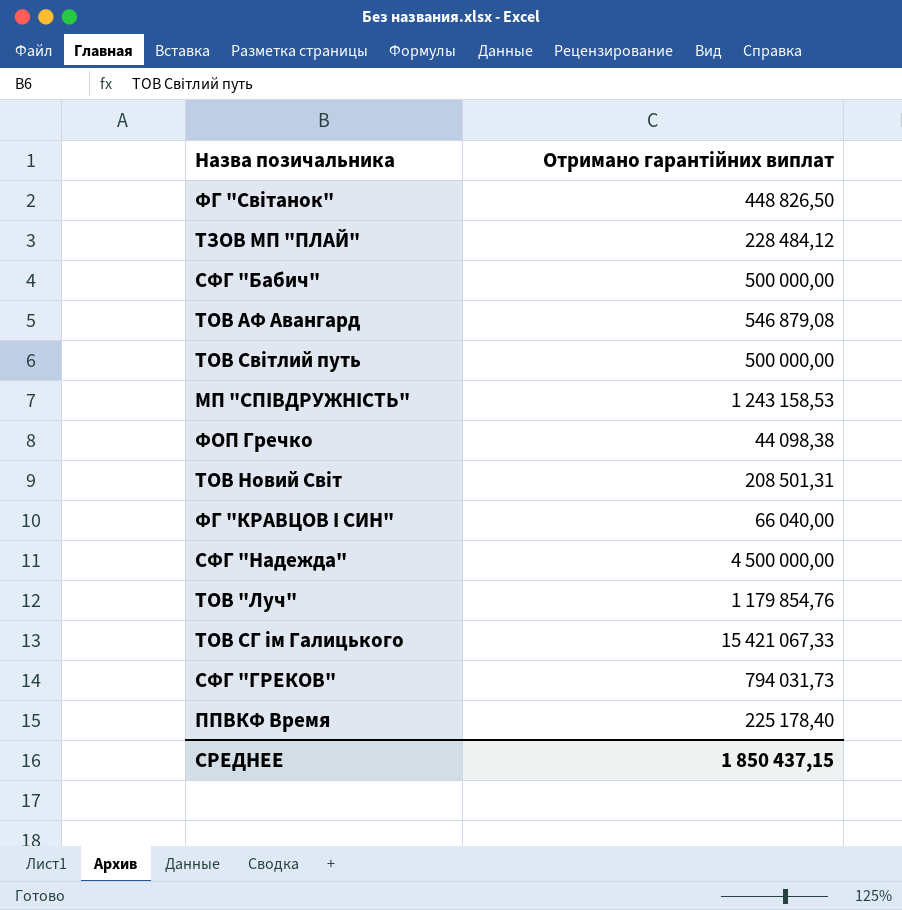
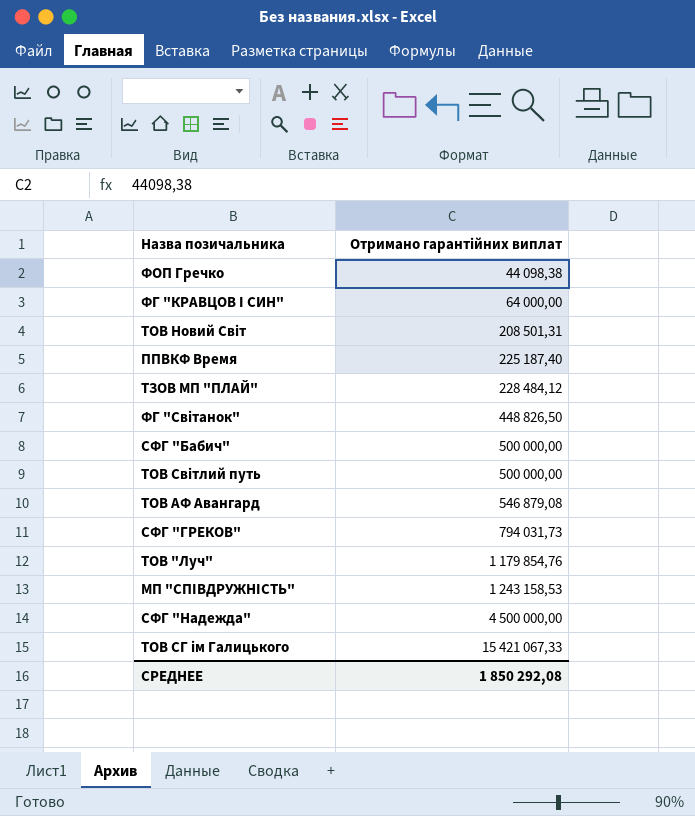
row order: none -> Отримано гарантійних виплат ascending
ФГ "КРАВЦОВ І СИН" | Отримано гарантійних виплат: 66 040,00 -> 64 000,00
ППВКФ Время | Отримано гарантійних виплат: 225 178,40 -> 225 187,40
СРЕДНЕЕ | Отримано гарантійних виплат: 1 850 437,15 -> 1 850 292,08

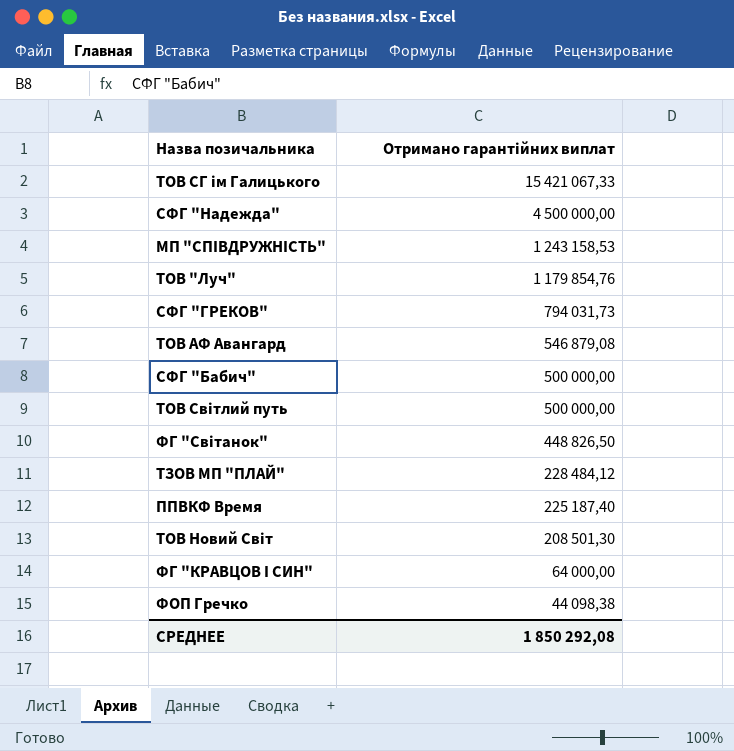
row order: Отримано гарантійних виплат ascending -> Отримано гарантійних виплат descending
ТОВ Новий Світ | Отримано гарантійних виплат: 208 501,31 -> 208 501,30

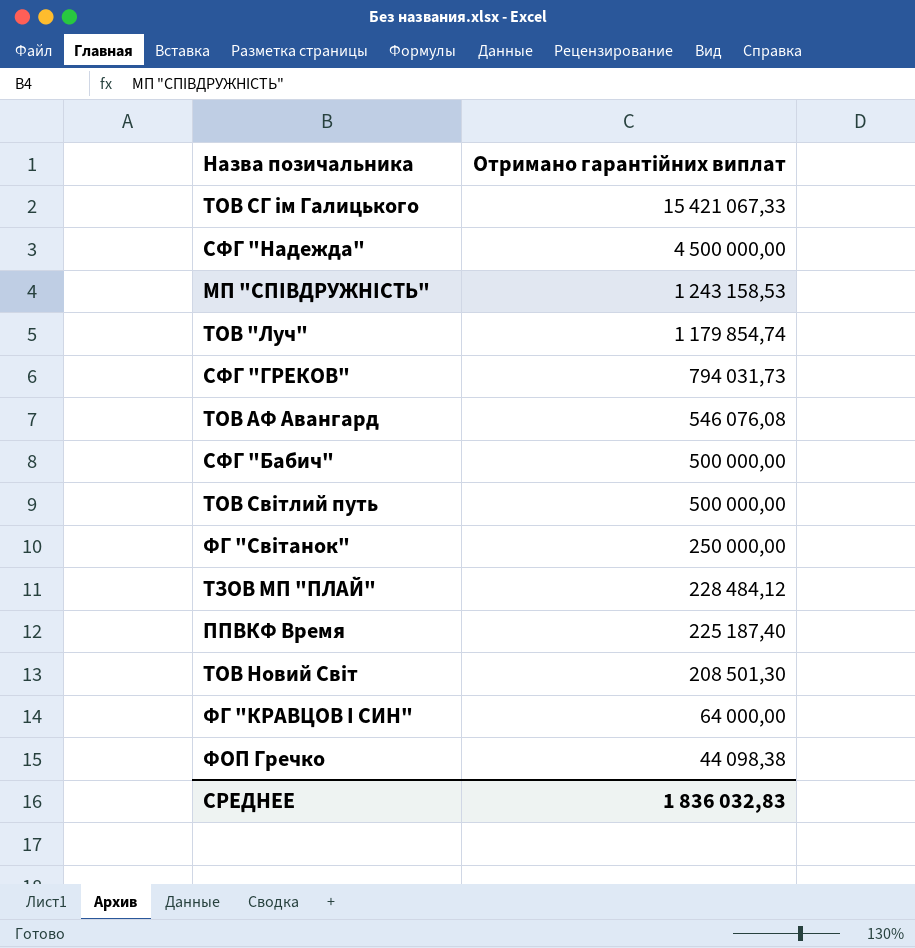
ТОВ "Луч" | Отримано гарантійних виплат: 1 179 854,76 -> 1 179 854,74
ТОВ АФ Авангард | Отримано гарантійних виплат: 546 879,08 -> 546 076,08
ФГ "Світанок" | Отримано гарантійних виплат: 448 826,50 -> 250 000,00
СРЕДНЕЕ | Отримано гарантійних виплат: 1 850 292,08 -> 1 836 032,83

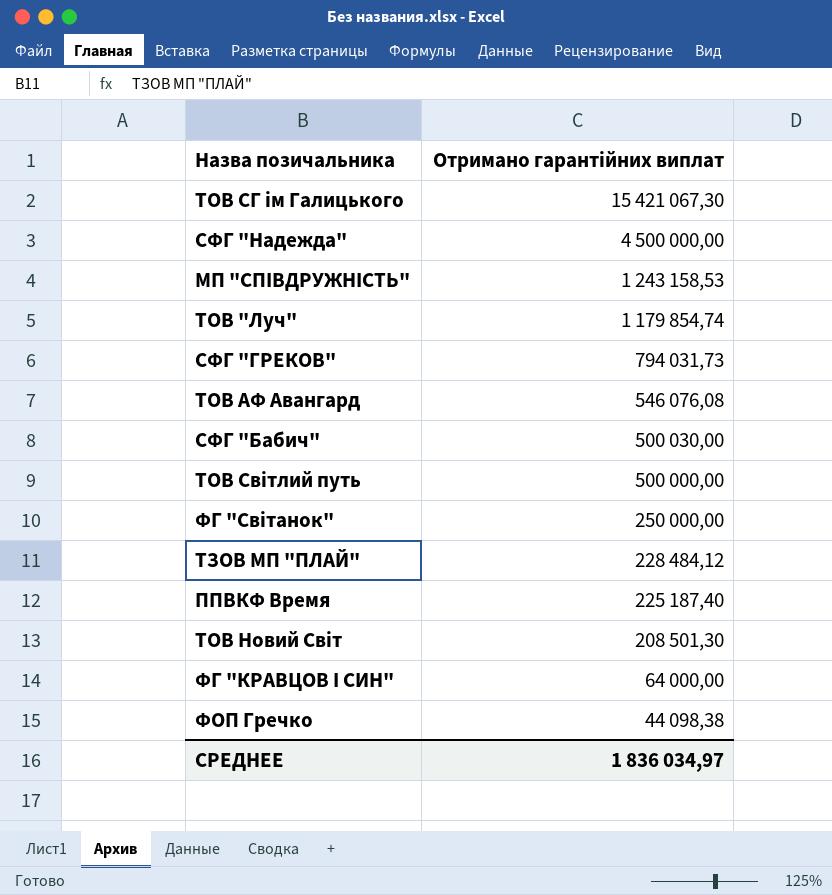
ТОВ СГ ім Галицького | Отримано гарантійних виплат: 15 421 067,33 -> 15 421 067,30
СФГ "Бабич" | Отримано гарантійних виплат: 500 000,00 -> 500 030,00
СРЕДНЕЕ | Отримано гарантійних виплат: 1 836 032,83 -> 1 836 034,97

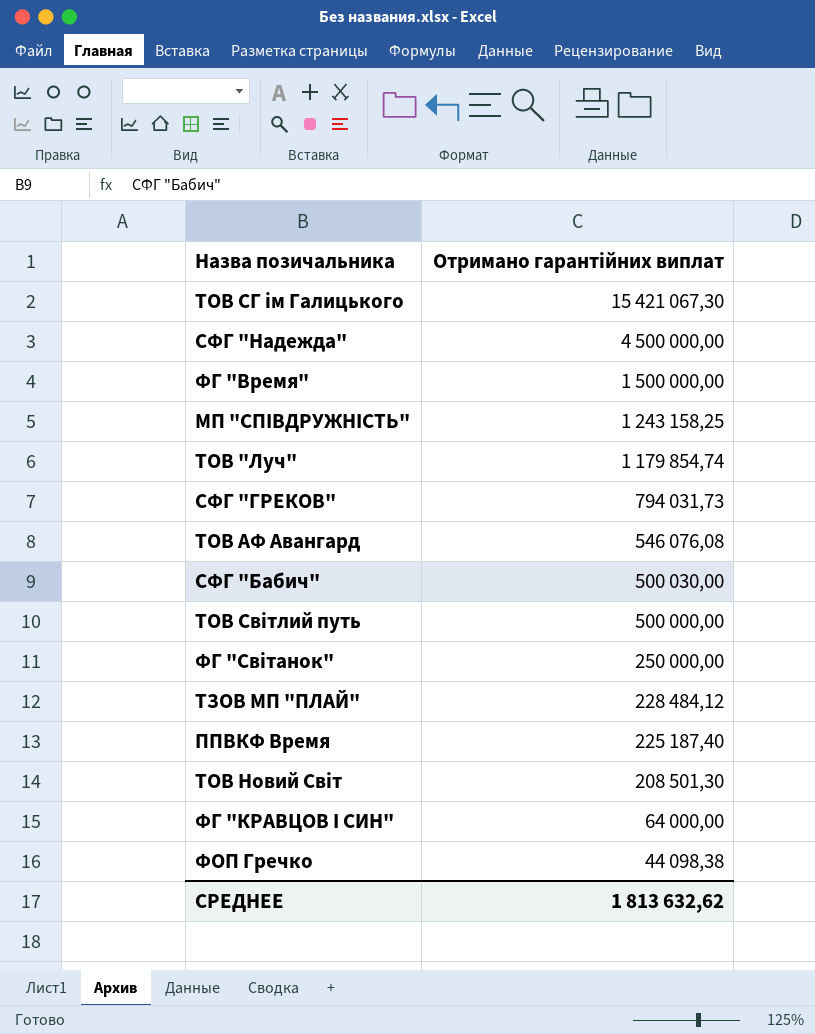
row ФГ "Время": none -> 1 500 000,00
МП "СПІВДРУЖНІСТЬ" | Отримано гарантійних виплат: 1 243 158,53 -> 1 243 158,25
СРЕДНЕЕ | Отримано гарантійних виплат: 1 836 034,97 -> 1 813 632,62

